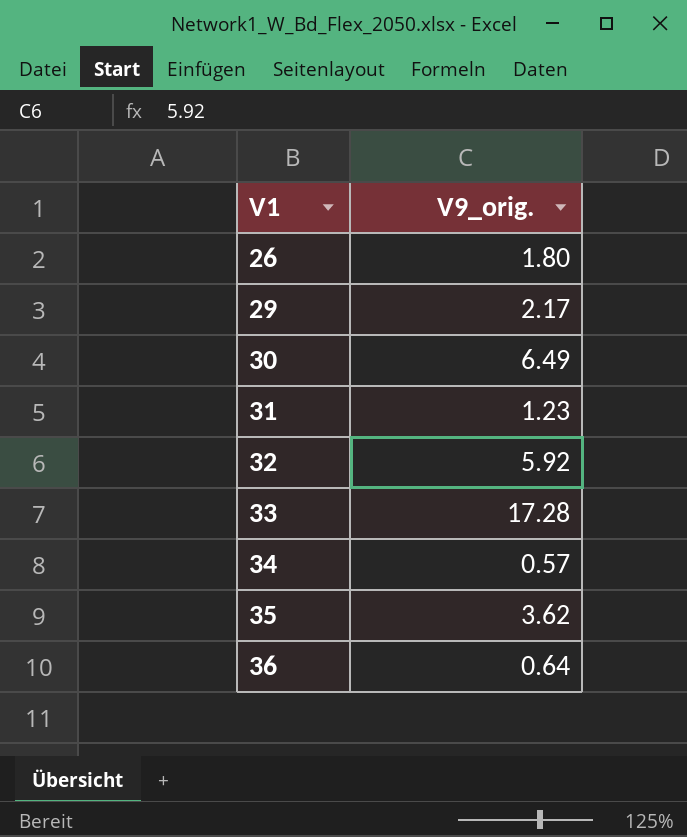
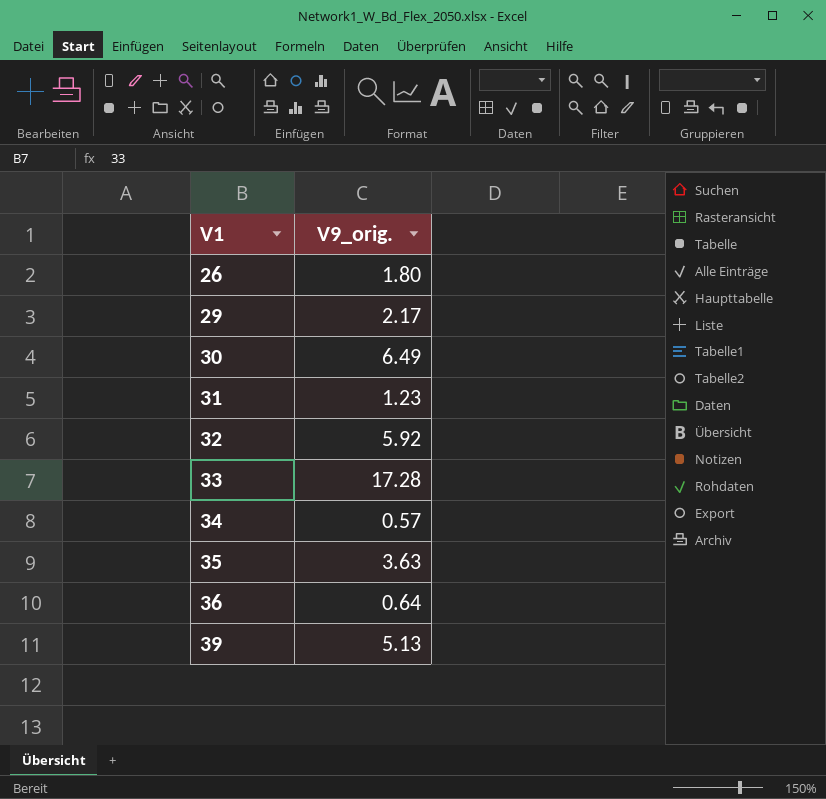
35 | V9_orig.: 3.62 -> 3.63
row 39: none -> 5.13

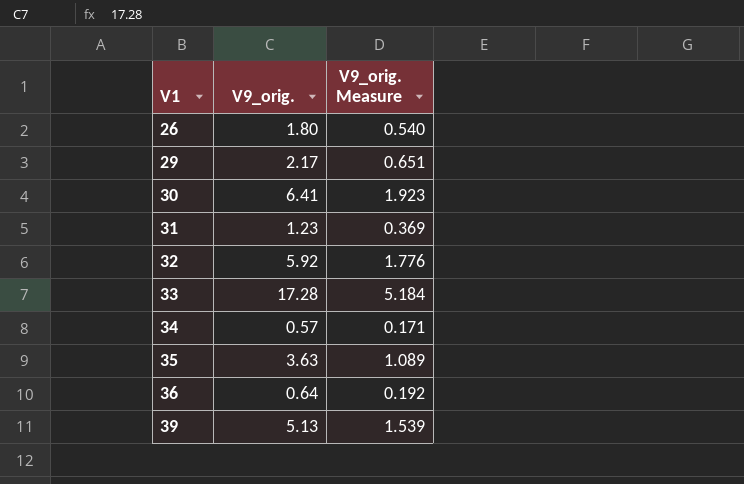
column V9_orig. Measure | formula: none -> [V9_orig.] * 0.3
30 | V9_orig.: 6.49 -> 6.41

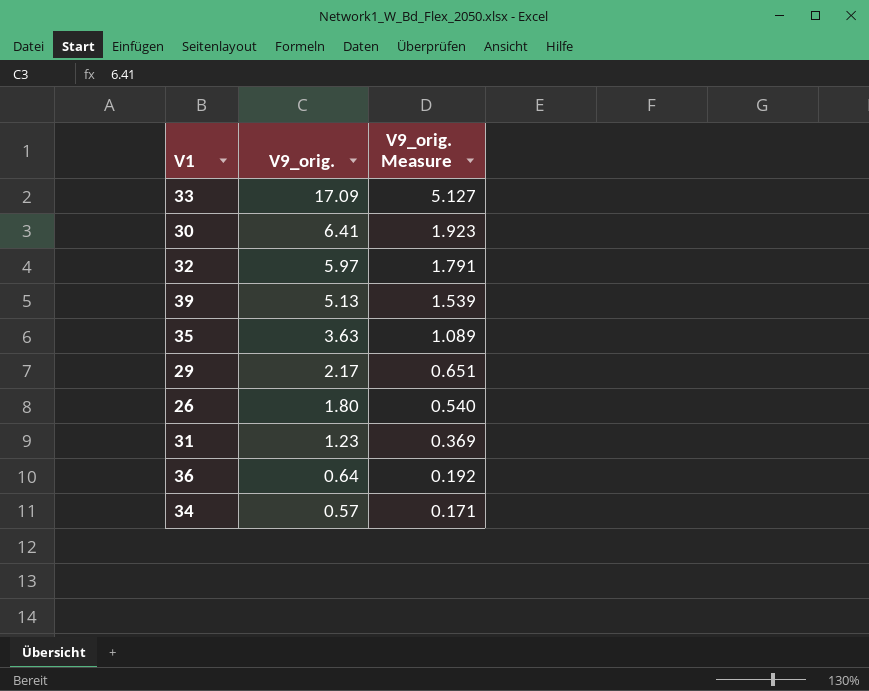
row order: V1 ascending -> V9_orig. descending
33 | V9_orig.: 17.28 -> 17.09
33 | V9_orig. Measure: 5.184 -> 5.127
32 | V9_orig.: 5.92 -> 5.97
32 | V9_orig. Measure: 1.776 -> 1.791

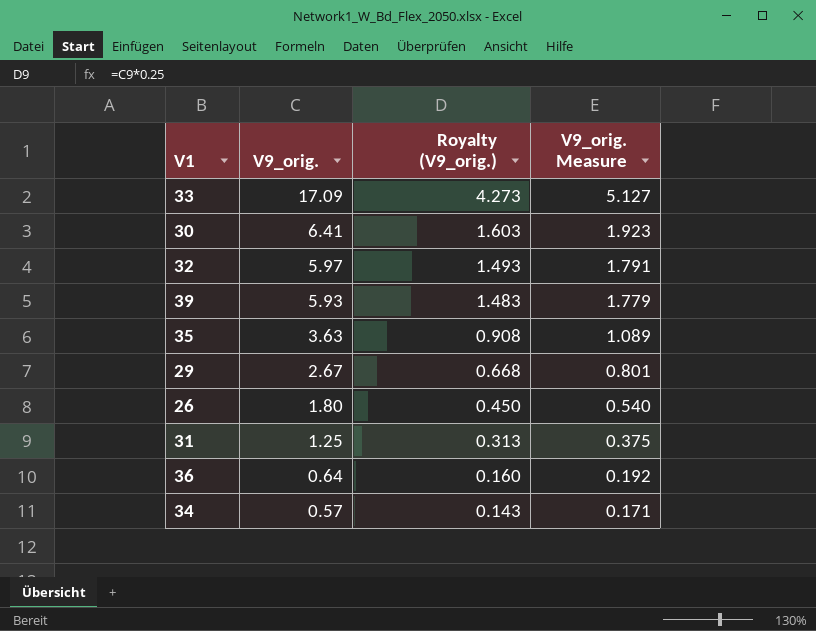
column Royalty (V9_orig.) | formula: none -> [V9_orig.] * 0.25
39 | V9_orig.: 5.13 -> 5.93
39 | V9_orig. Measure: 1.539 -> 1.779
29 | V9_orig.: 2.17 -> 2.67
29 | V9_orig. Measure: 0.651 -> 0.801
31 | V9_orig.: 1.23 -> 1.25
31 | V9_orig. Measure: 0.369 -> 0.375

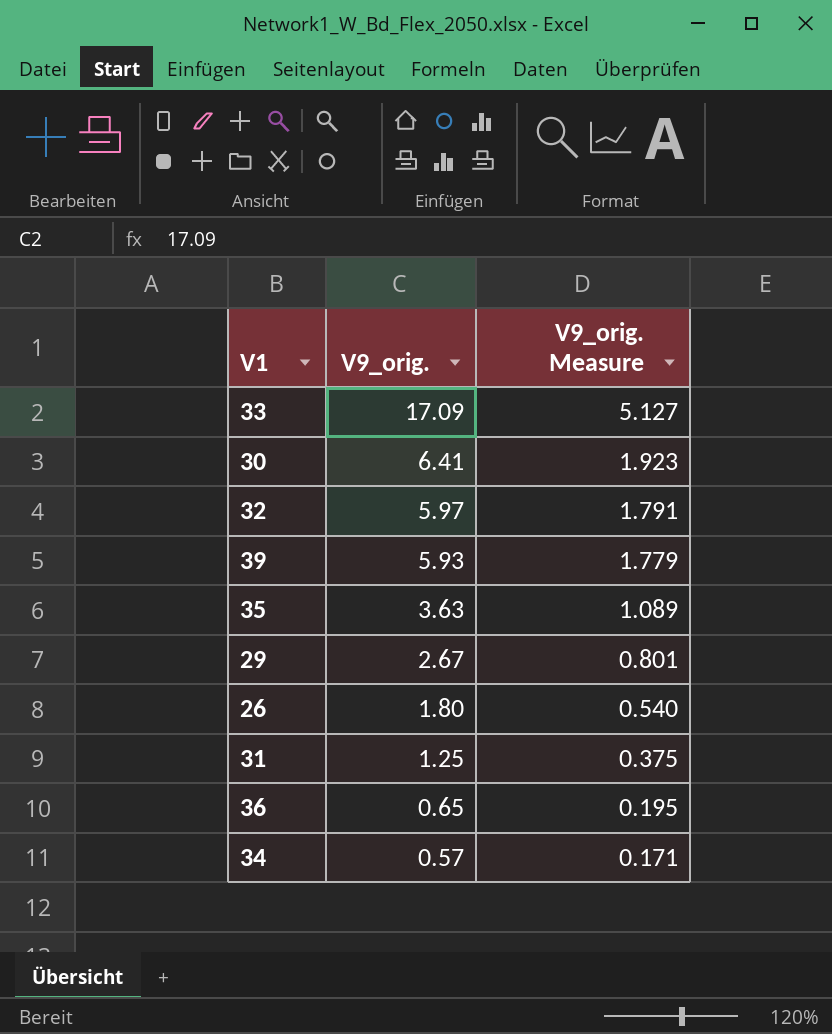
column Royalty (V9_orig.) | formula: [V9_orig.] * 0.25 -> none
36 | V9_orig.: 0.64 -> 0.65
36 | V9_orig. Measure: 0.192 -> 0.195

